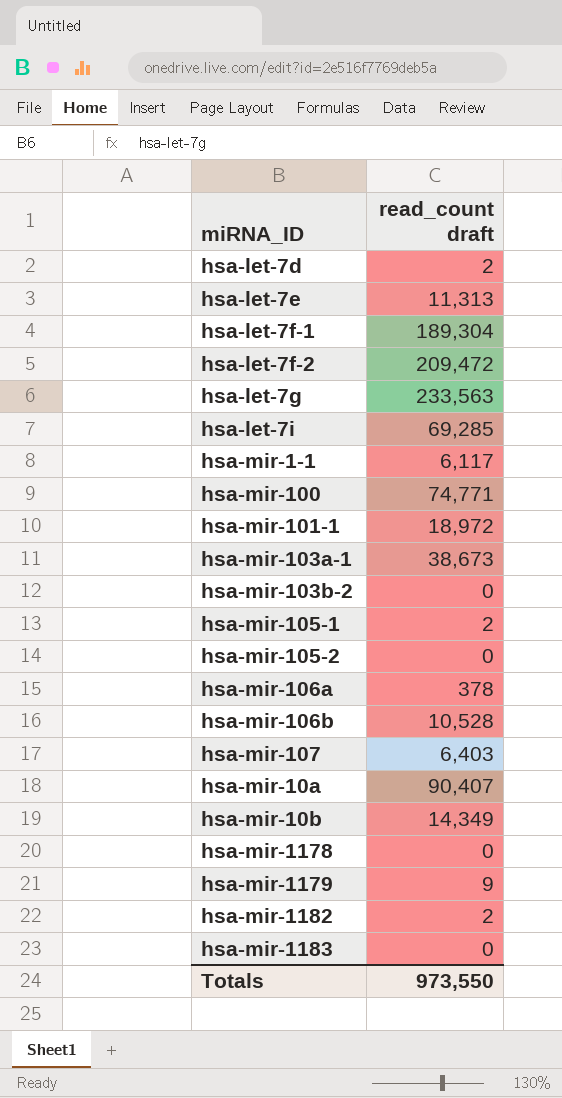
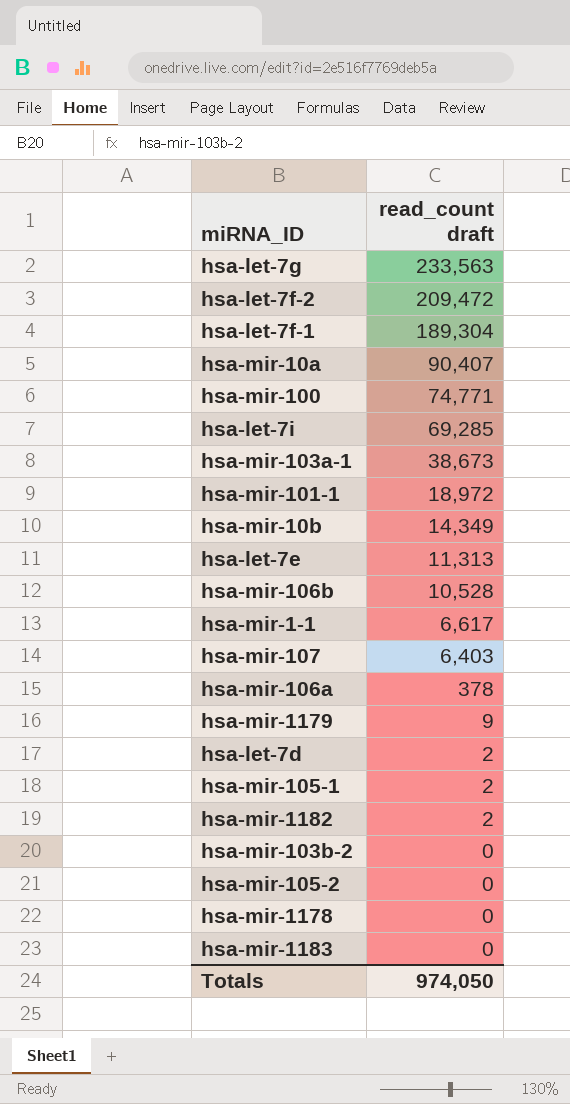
row order: none -> read_count draft descending
hsa-mir-1-1 | read_count draft: 6,117 -> 6,617
Totals | read_count draft: 973,550 -> 974,050

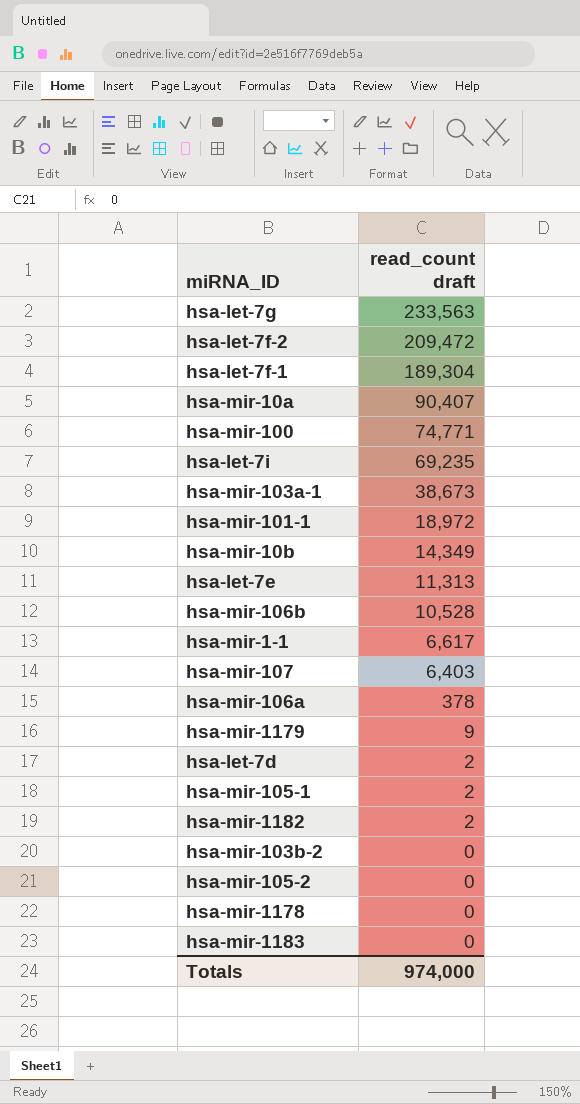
hsa-let-7i | read_count draft: 69,285 -> 69,235
Totals | read_count draft: 974,050 -> 974,000

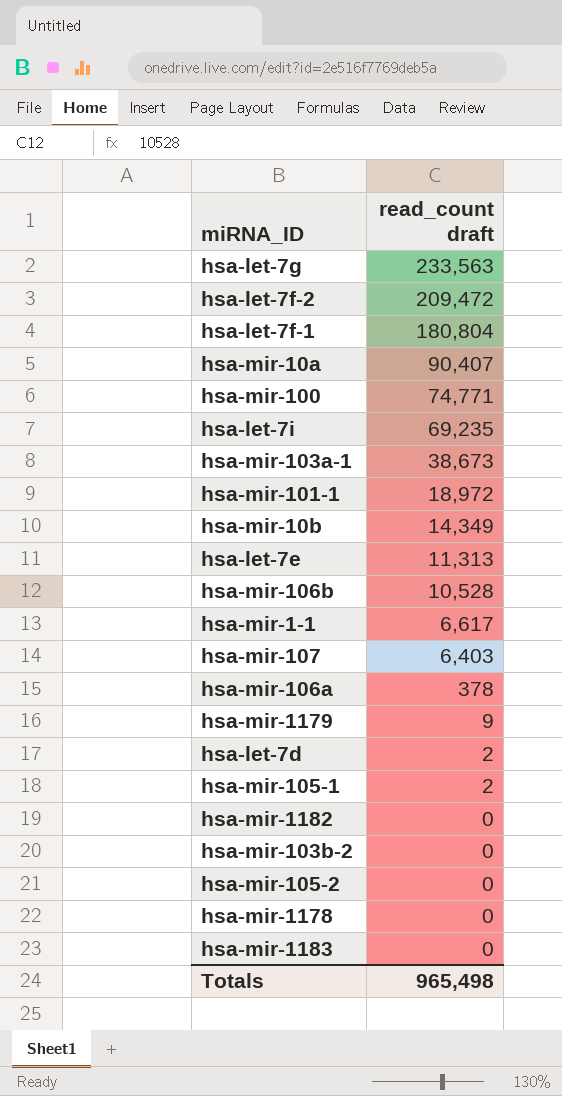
hsa-let-7f-1 | read_count draft: 189,304 -> 180,804
hsa-mir-1182 | read_count draft: 2 -> 0
Totals | read_count draft: 974,000 -> 965,498

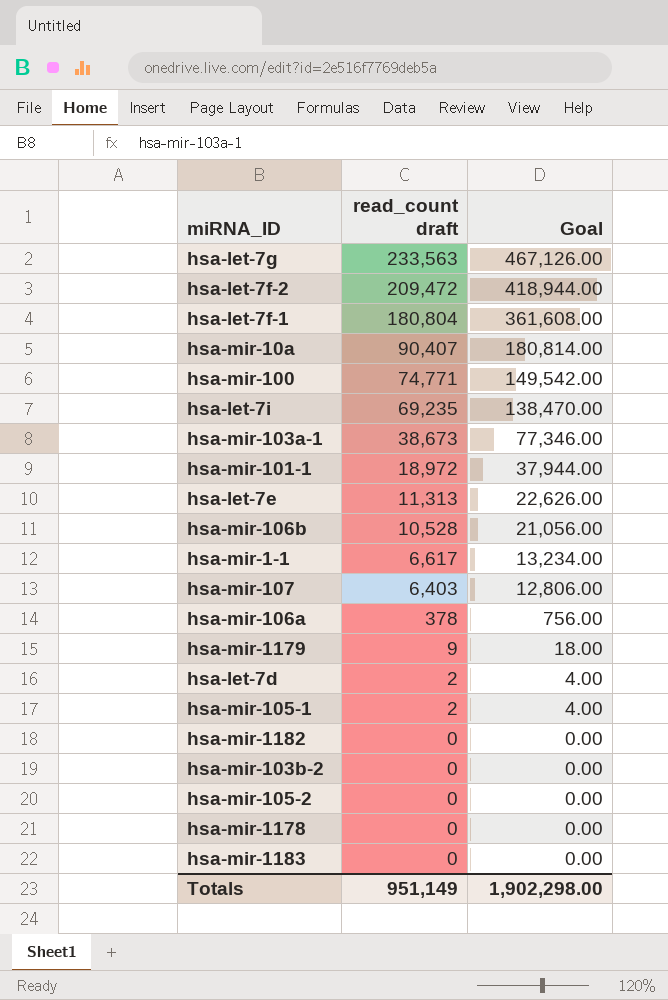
column Goal | formula: none -> [read_count draft] * 2
row hsa-mir-10b: 14,349 -> none
Totals | read_count draft: 965,498 -> 951,149

